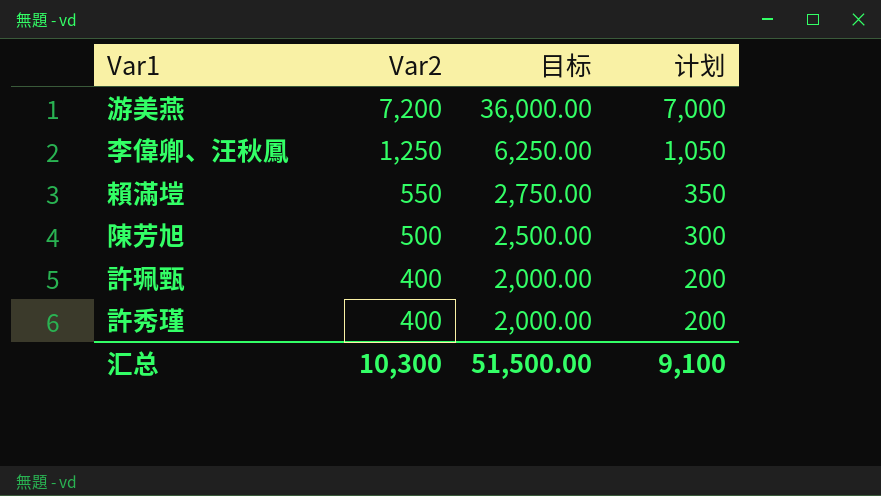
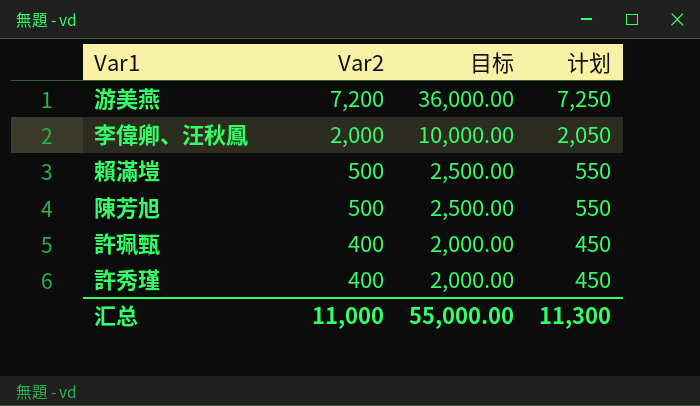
column 计划 | formula: [Var2] - 200 -> [Var2] + 50
李偉卿、汪秋鳳 | Var2: 1,250 -> 2,000
李偉卿、汪秋鳳 | 目标: 6,250.00 -> 10,000.00
賴滿塏 | Var2: 550 -> 500
賴滿塏 | 目标: 2,750.00 -> 2,500.00
汇总 | Var2: 10,300 -> 11,000
汇总 | 目标: 51,500.00 -> 55,000.00
汇总 | 计划: 9,100 -> 11,300

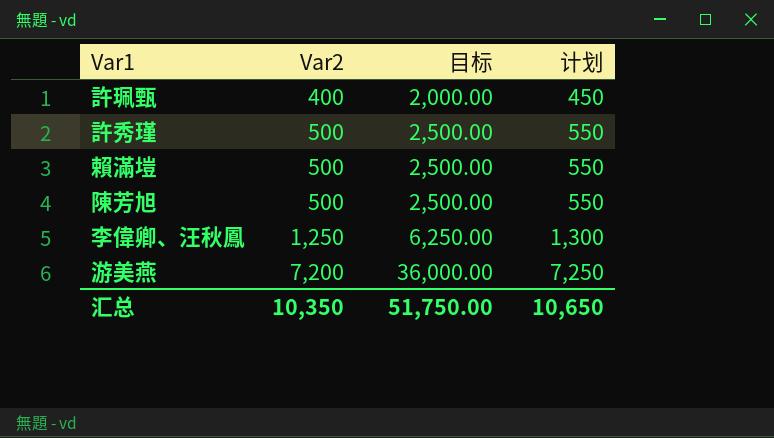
row order: Var2 descending -> Var2 ascending
許秀瑾 | Var2: 400 -> 500
許秀瑾 | 目标: 2,000.00 -> 2,500.00
許秀瑾 | 计划: 450 -> 550
李偉卿、汪秋鳳 | Var2: 2,000 -> 1,250
李偉卿、汪秋鳳 | 目标: 10,000.00 -> 6,250.00
李偉卿、汪秋鳳 | 计划: 2,050 -> 1,300
汇总 | Var2: 11,000 -> 10,350
汇总 | 目标: 55,000.00 -> 51,750.00
汇总 | 计划: 11,300 -> 10,650

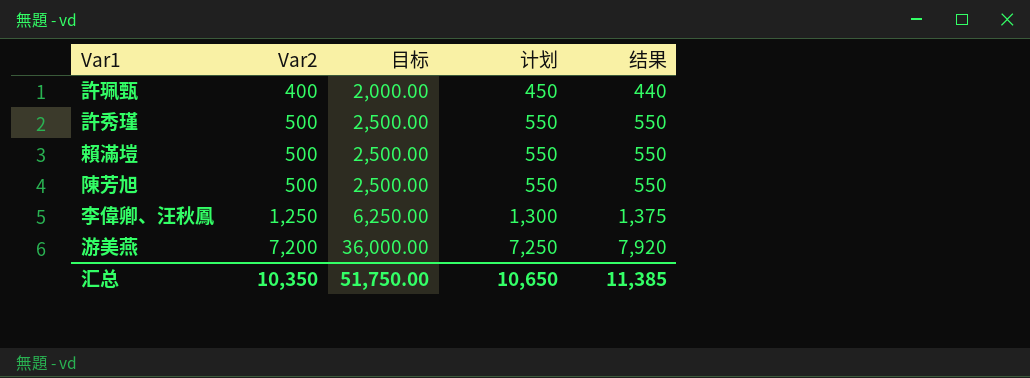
column 结果 | formula: none -> [Var2] * 1.1

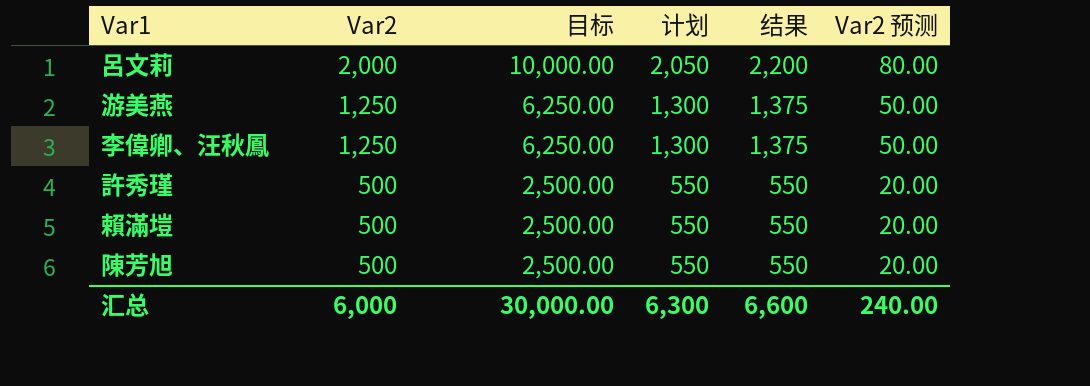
row order: Var2 ascending -> Var2 descending
column Var2 预测 | formula: none -> [Var2] * 0.04
row 許珮甄: 400 | 2,000.00 | 450 | 440 -> none
row 呂文莉: none -> 2,000 | 10,000.00 | 2,050 | 2,200 | 80.00
游美燕 | Var2: 7,200 -> 1,250
游美燕 | 目标: 36,000.00 -> 6,250.00
游美燕 | 计划: 7,250 -> 1,300
游美燕 | 结果: 7,920 -> 1,375
汇总 | Var2: 10,350 -> 6,000
汇总 | 目标: 51,750.00 -> 30,000.00
汇总 | 计划: 10,650 -> 6,300
汇总 | 结果: 11,385 -> 6,600

